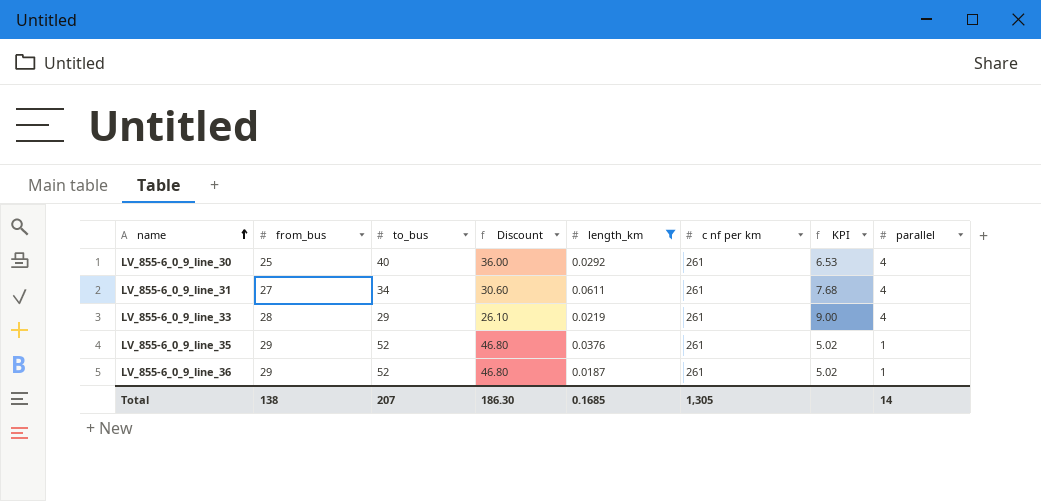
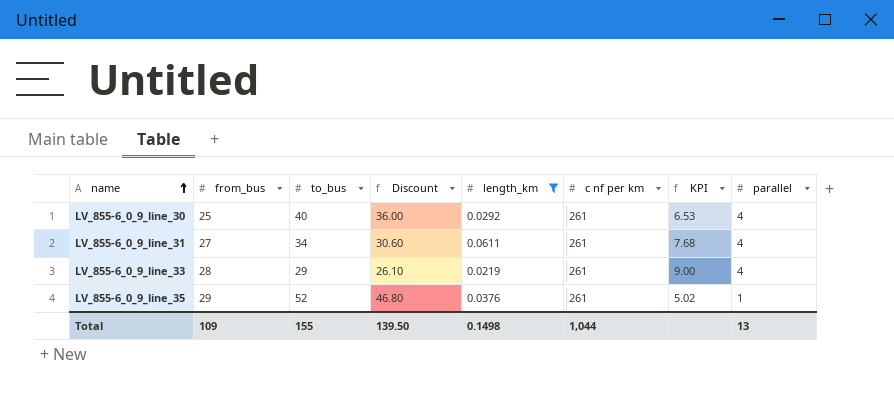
row LV_855-6_0_9_line_36: 29 | 52 | 46.80 | 0.0187 | 261 | 5.02 | 1 -> none
Total | from_bus: 138 -> 109
Total | to_bus: 207 -> 155
Total | Discount: 186.30 -> 139.50
Total | length_km: 0.1685 -> 0.1498
Total | c nf per km: 1,305 -> 1,044
Total | parallel: 14 -> 13

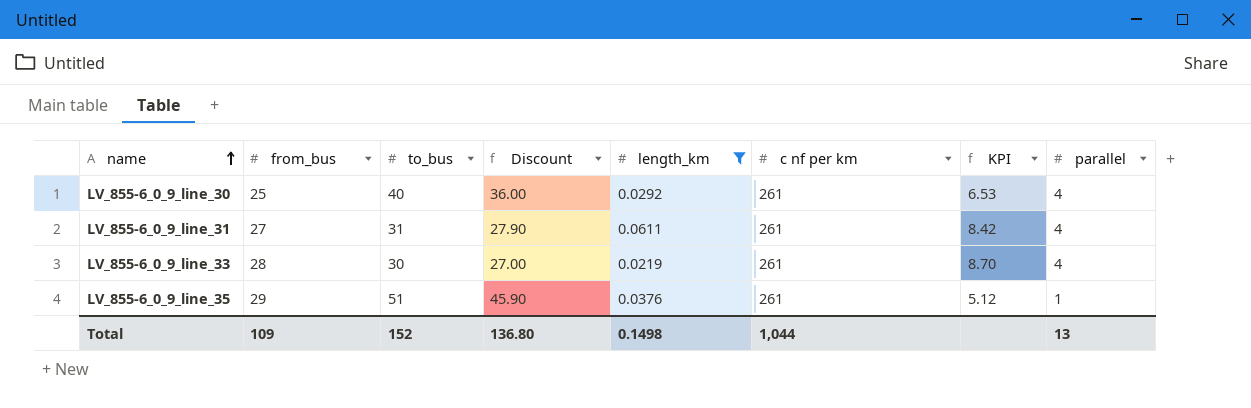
LV_855-6_0_9_line_31 | to_bus: 34 -> 31
LV_855-6_0_9_line_31 | Discount: 30.60 -> 27.90
LV_855-6_0_9_line_31 | KPI: 7.68 -> 8.42
LV_855-6_0_9_line_33 | to_bus: 29 -> 30
LV_855-6_0_9_line_33 | Discount: 26.10 -> 27.00
LV_855-6_0_9_line_33 | KPI: 9.00 -> 8.70
LV_855-6_0_9_line_35 | to_bus: 52 -> 51
LV_855-6_0_9_line_35 | Discount: 46.80 -> 45.90
LV_855-6_0_9_line_35 | KPI: 5.02 -> 5.12
Total | to_bus: 155 -> 152
Total | Discount: 139.50 -> 136.80

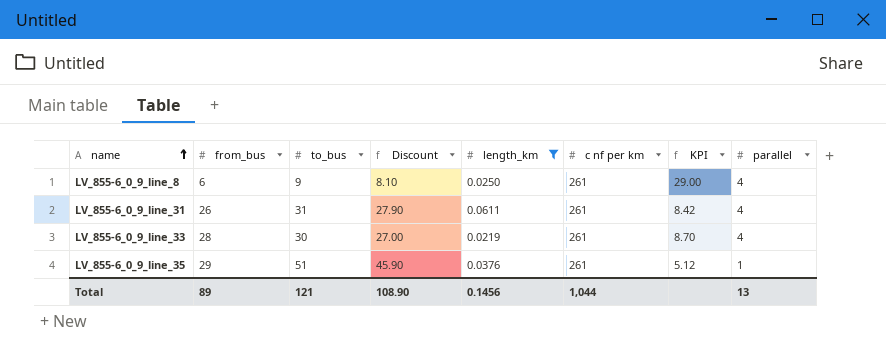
row LV_855-6_0_9_line_30: 25 | 40 | 36.00 | 0.0292 | 261 | 6.53 | 4 -> none
row LV_855-6_0_9_line_8: none -> 6 | 9 | 8.10 | 0.0250 | 261 | 29.00 | 4
LV_855-6_0_9_line_31 | from_bus: 27 -> 26
Total | from_bus: 109 -> 89
Total | to_bus: 152 -> 121
Total | Discount: 136.80 -> 108.90
Total | length_km: 0.1498 -> 0.1456

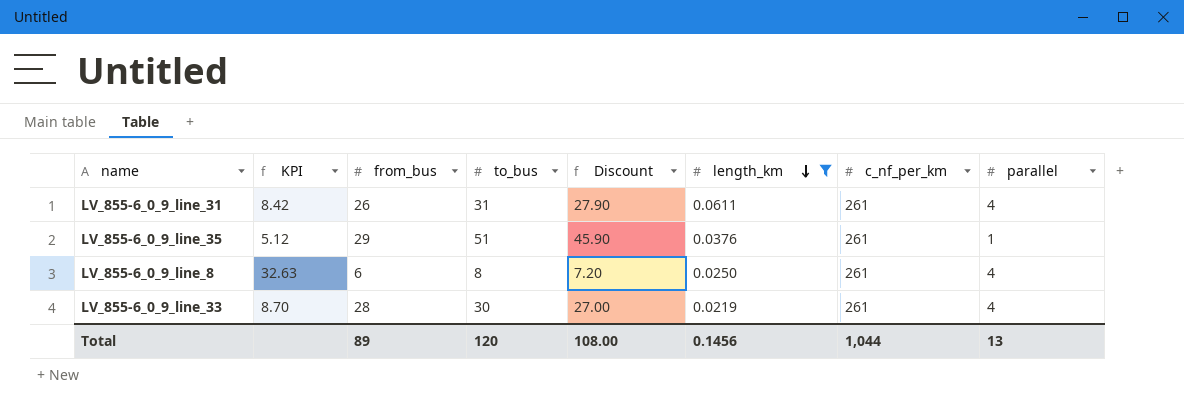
row order: name ascending -> length_km descending
column KPI | position: 7 -> 2
column name: c nf per km -> c_nf_per_km
LV_855-6_0_9_line_8 | KPI: 29.00 -> 32.63
LV_855-6_0_9_line_8 | to_bus: 9 -> 8
LV_855-6_0_9_line_8 | Discount: 8.10 -> 7.20
Total | to_bus: 121 -> 120
Total | Discount: 108.90 -> 108.00

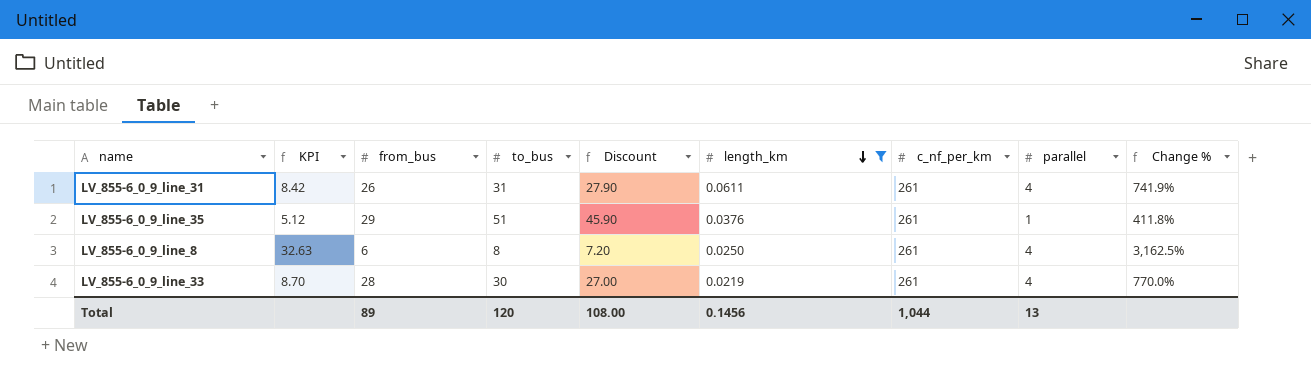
column Change % | formula: none -> ([c_nf_per_km] - [to_bus]) / [to_bus]

